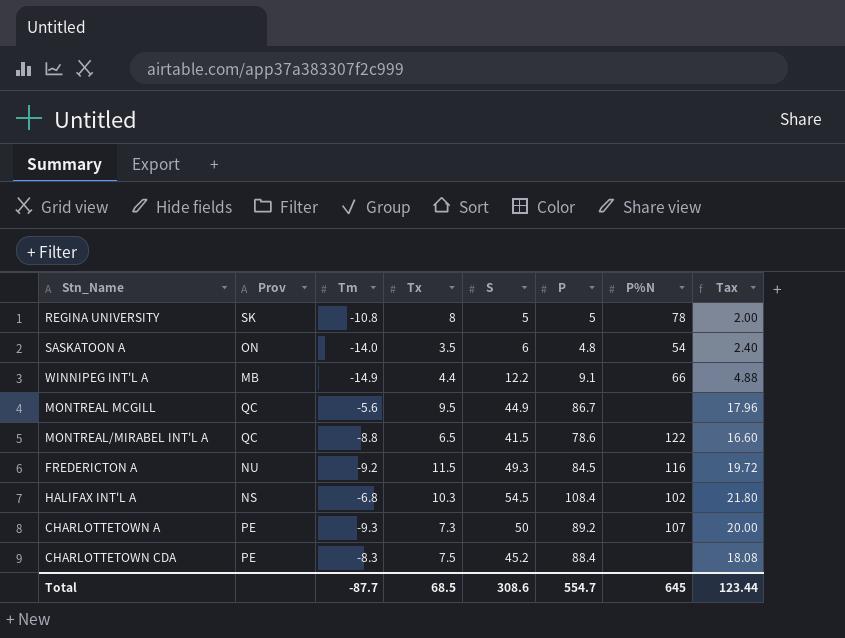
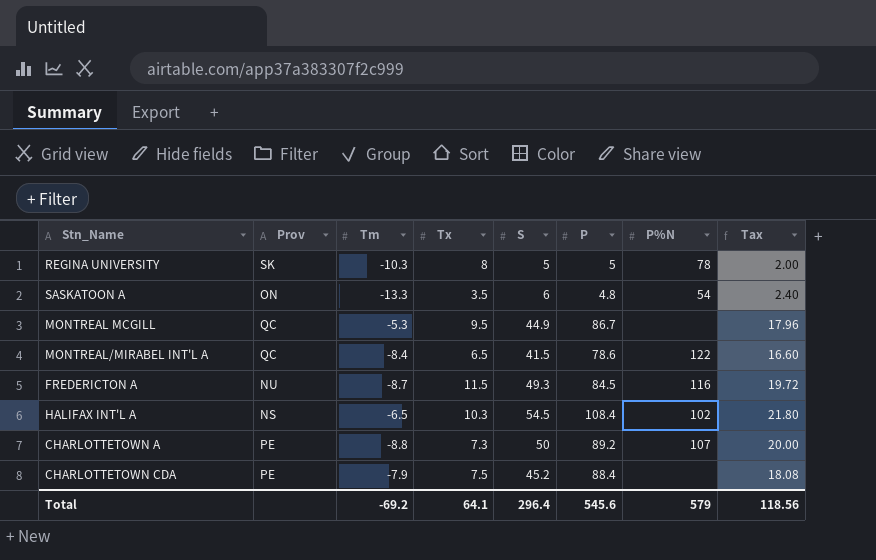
row WINNIPEG INT'L A: MB | -14.9 | 4.4 | 12.2 | 9.1 | 66 | 4.88 -> none
REGINA UNIVERSITY | Tm: -10.8 -> -10.3
SASKATOON A | Tm: -14.0 -> -13.3
MONTREAL MCGILL | Tm: -5.6 -> -5.3
MONTREAL/MIRABEL INT'L A | Tm: -8.8 -> -8.4
FREDERICTON A | Tm: -9.2 -> -8.7
HALIFAX INT'L A | Tm: -6.8 -> -6.5
CHARLOTTETOWN A | Tm: -9.3 -> -8.8
CHARLOTTETOWN CDA | Tm: -8.3 -> -7.9
Total | Tm: -87.7 -> -69.2
Total | Tx: 68.5 -> 64.1
Total | S: 308.6 -> 296.4
Total | P: 554.7 -> 545.6
Total | P%N: 645 -> 579
Total | Tax: 123.44 -> 118.56

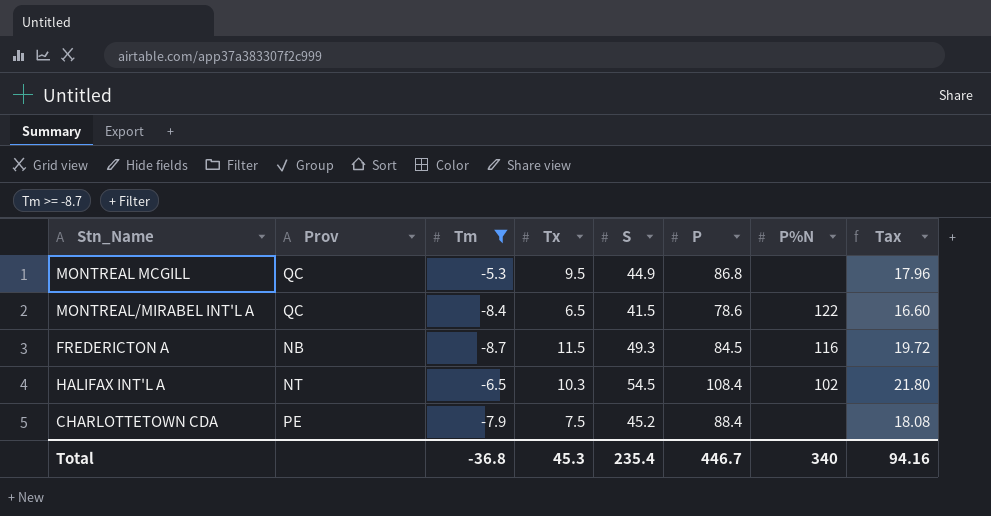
filter: none -> Tm >= -8.7
MONTREAL MCGILL | P: 86.7 -> 86.8
FREDERICTON A | Prov: NU -> NB
HALIFAX INT'L A | Prov: NS -> NT
Total | Tm: -69.2 -> -36.8
Total | Tx: 64.1 -> 45.3
Total | S: 296.4 -> 235.4
Total | P: 545.6 -> 446.7
Total | P%N: 579 -> 340
Total | Tax: 118.56 -> 94.16

